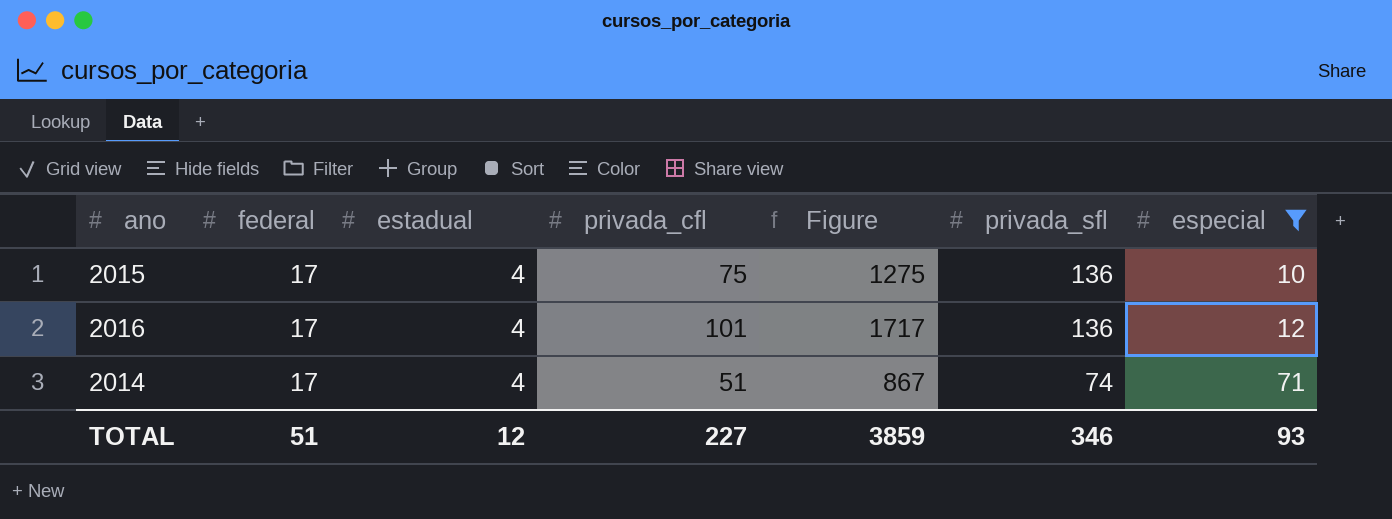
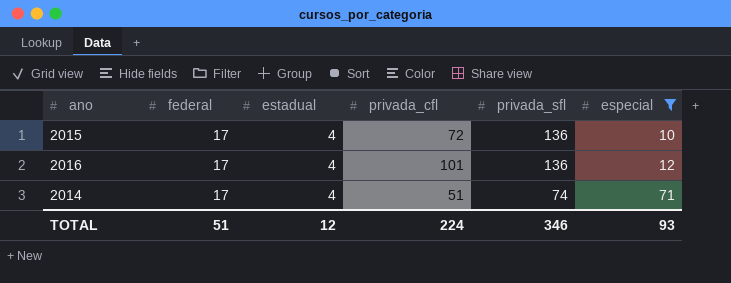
column Figure | formula: [federal] * [privada_cfl] -> none
2015 | privada_cfl: 75 -> 72
TOTAL | privada_cfl: 227 -> 224

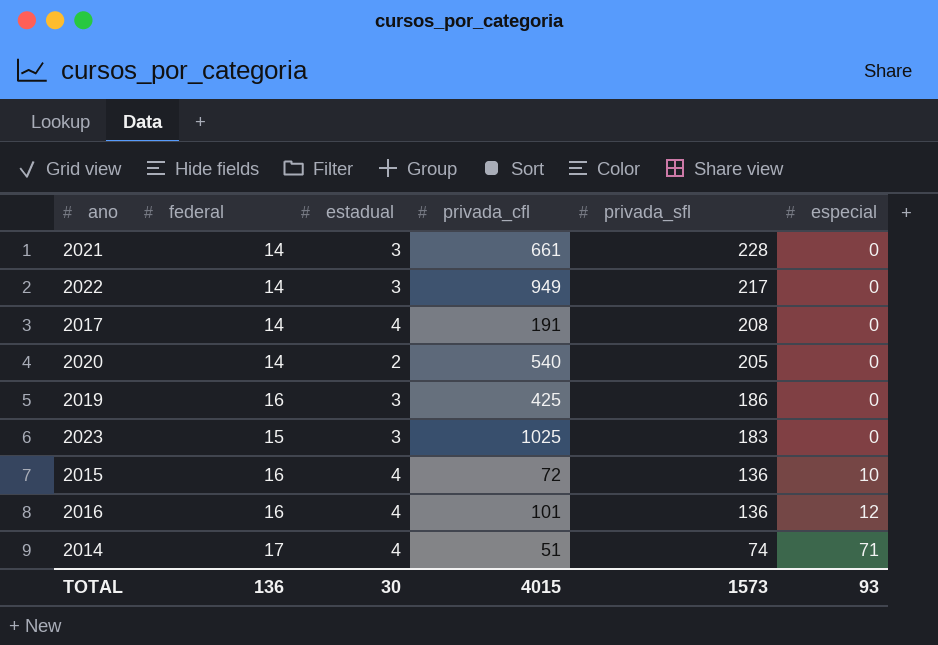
filter: especial != 0 -> none
2015 | federal: 17 -> 16
2016 | federal: 17 -> 16
TOTAL | federal: 51 -> 136
TOTAL | estadual: 12 -> 30
TOTAL | privada_cfl: 224 -> 4015
TOTAL | privada_sfl: 346 -> 1573

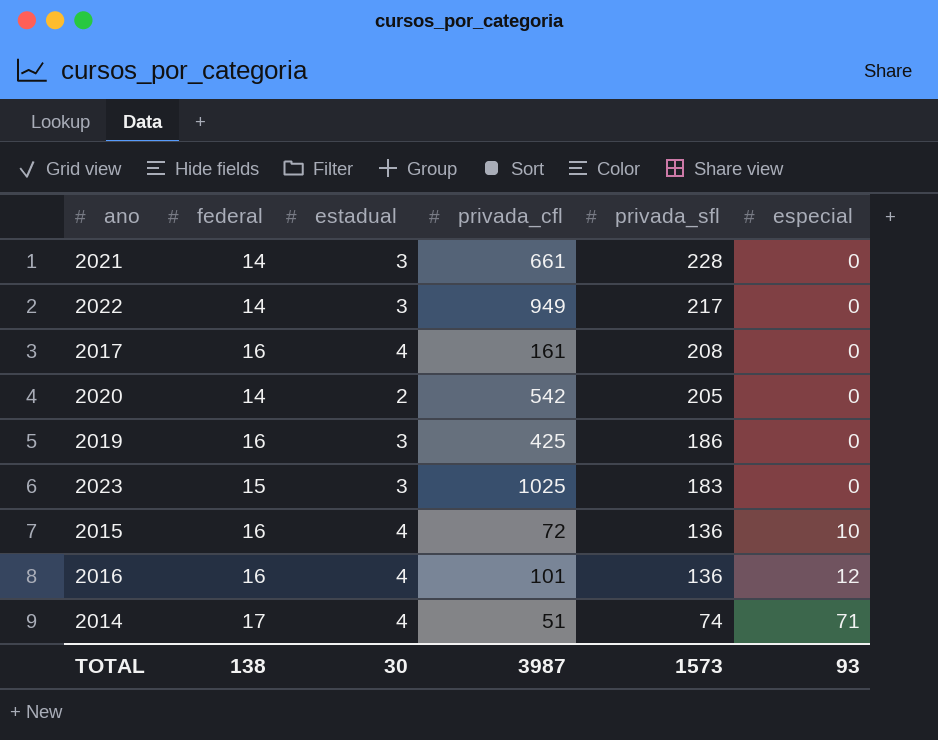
2017 | federal: 14 -> 16
2017 | privada_cfl: 191 -> 161
2020 | privada_cfl: 540 -> 542
TOTAL | federal: 136 -> 138
TOTAL | privada_cfl: 4015 -> 3987

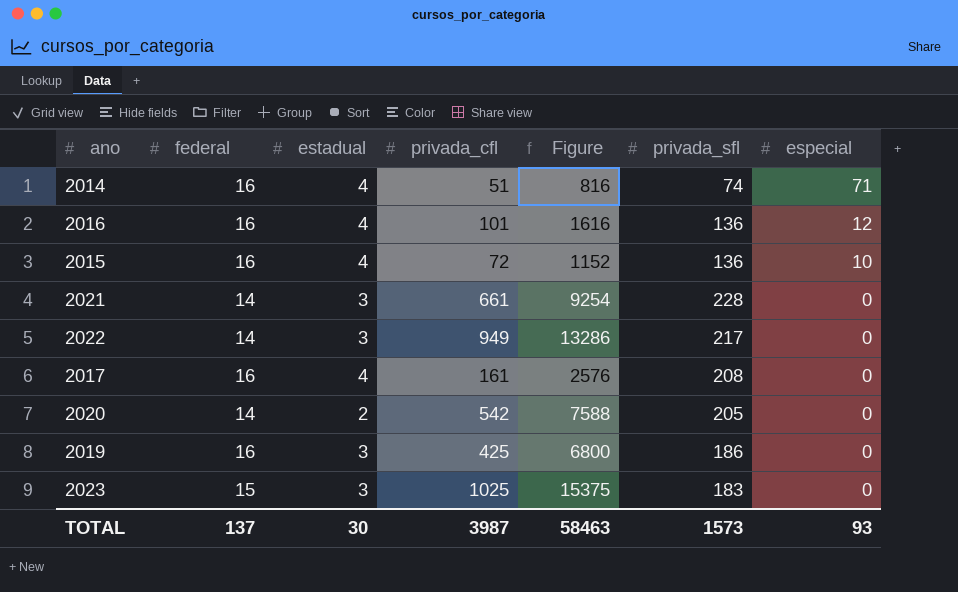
row order: privada_sfl descending -> especial descending
column Figure | formula: none -> [federal] * [privada_cfl]
2014 | federal: 17 -> 16
TOTAL | federal: 138 -> 137

